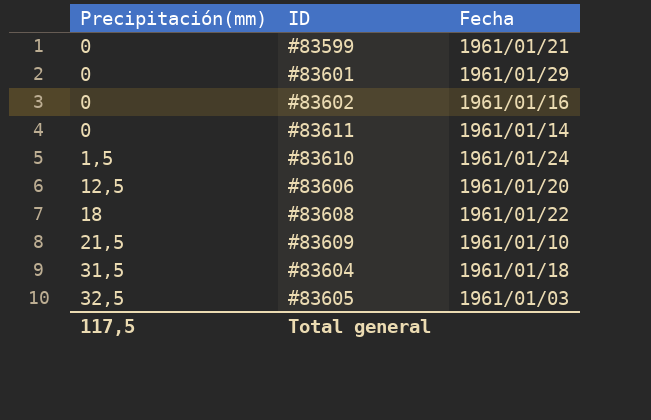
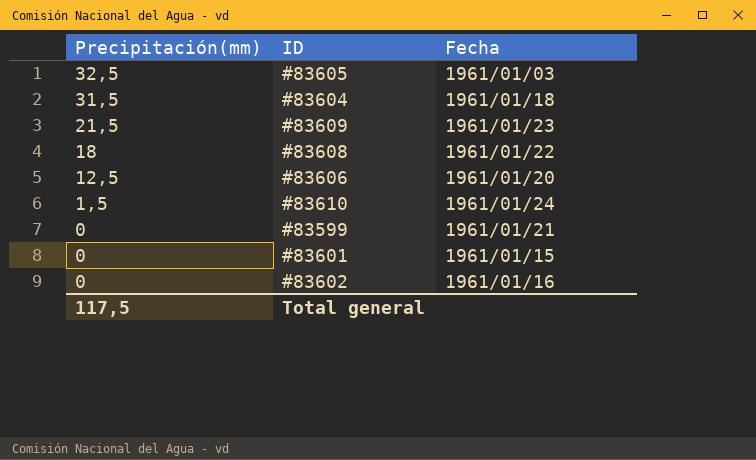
row order: Precipitación(mm) ascending -> Precipitación(mm) descending
row #83611: 0 | 1961/01/14 -> none
#83609 | Fecha: 1961/01/10 -> 1961/01/23
#83601 | Fecha: 1961/01/29 -> 1961/01/15

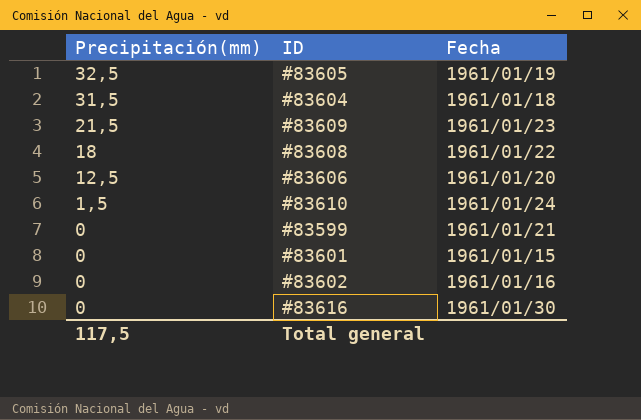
#83605 | Fecha: 1961/01/03 -> 1961/01/19
row #83616: none -> 0 | 1961/01/30

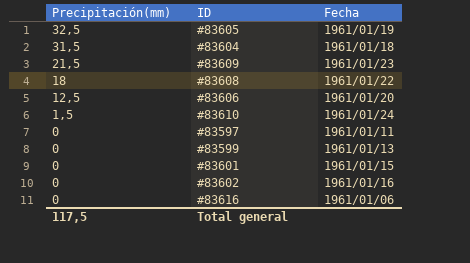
row #83597: none -> 0 | 1961/01/11
#83599 | Fecha: 1961/01/21 -> 1961/01/13
#83616 | Fecha: 1961/01/30 -> 1961/01/06

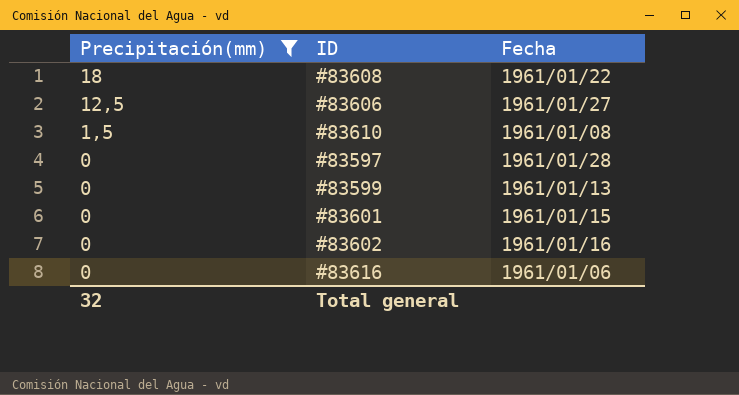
filter: none -> Precipitación(mm) <= 18
#83606 | Fecha: 1961/01/20 -> 1961/01/27
#83610 | Fecha: 1961/01/24 -> 1961/01/08
#83597 | Fecha: 1961/01/11 -> 1961/01/28
Total general | Precipitación(mm): 117,5 -> 32

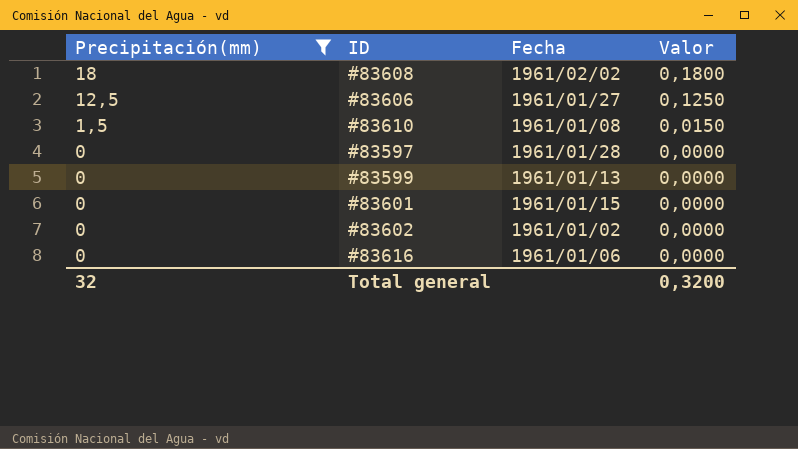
column Valor | formula: none -> [Precipitación(mm)] * 0,01
#83608 | Fecha: 1961/01/22 -> 1961/02/02
#83602 | Fecha: 1961/01/16 -> 1961/01/02

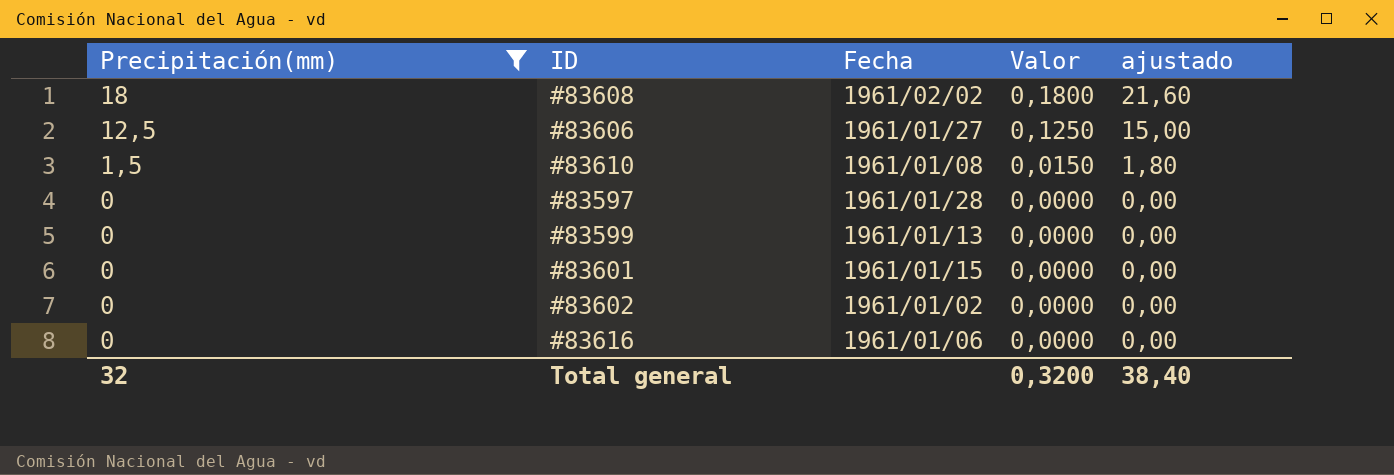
column ajustado | formula: none -> [Precipitación(mm)] * 1,2

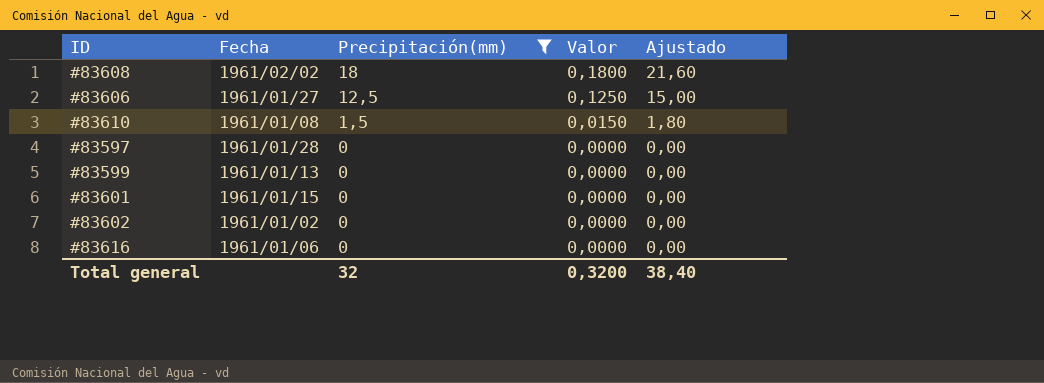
column Precipitación(mm) | position: 1 -> 3
column name: ajustado -> Ajustado

